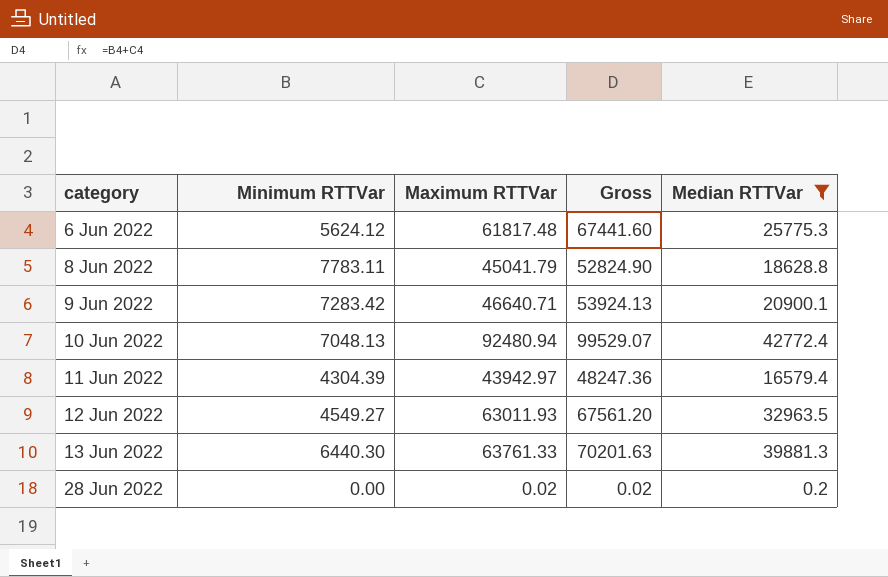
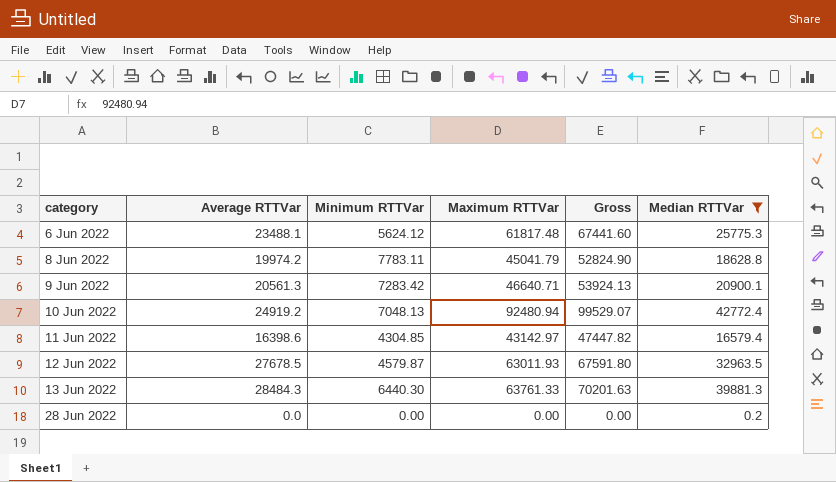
column Average RTTVar | position: none -> 2
11 Jun 2022 | Minimum RTTVar: 4304.39 -> 4304.85
11 Jun 2022 | Maximum RTTVar: 43942.97 -> 43142.97
11 Jun 2022 | Gross: 48247.36 -> 47447.82
12 Jun 2022 | Minimum RTTVar: 4549.27 -> 4579.87
12 Jun 2022 | Gross: 67561.20 -> 67591.80
28 Jun 2022 | Maximum RTTVar: 0.02 -> 0.00
28 Jun 2022 | Gross: 0.02 -> 0.00

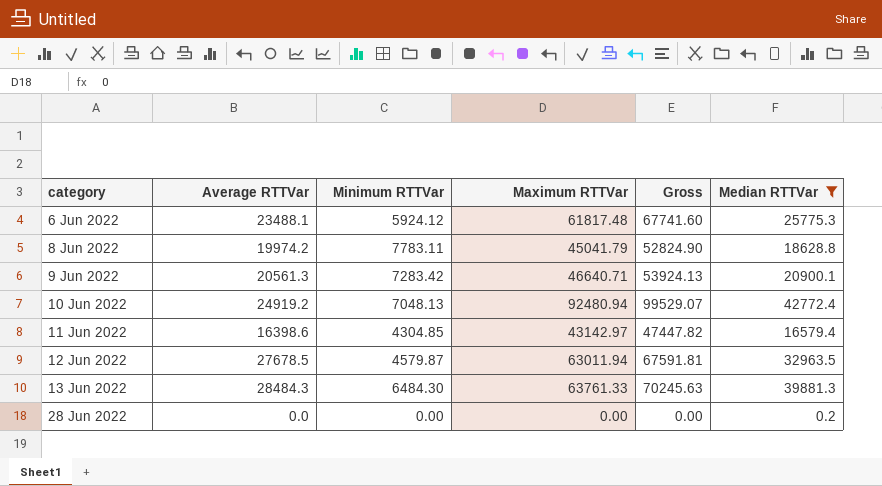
6 Jun 2022 | Minimum RTTVar: 5624.12 -> 5924.12
6 Jun 2022 | Gross: 67441.60 -> 67741.60
12 Jun 2022 | Maximum RTTVar: 63011.93 -> 63011.94
12 Jun 2022 | Gross: 67591.80 -> 67591.81
13 Jun 2022 | Minimum RTTVar: 6440.30 -> 6484.30
13 Jun 2022 | Gross: 70201.63 -> 70245.63

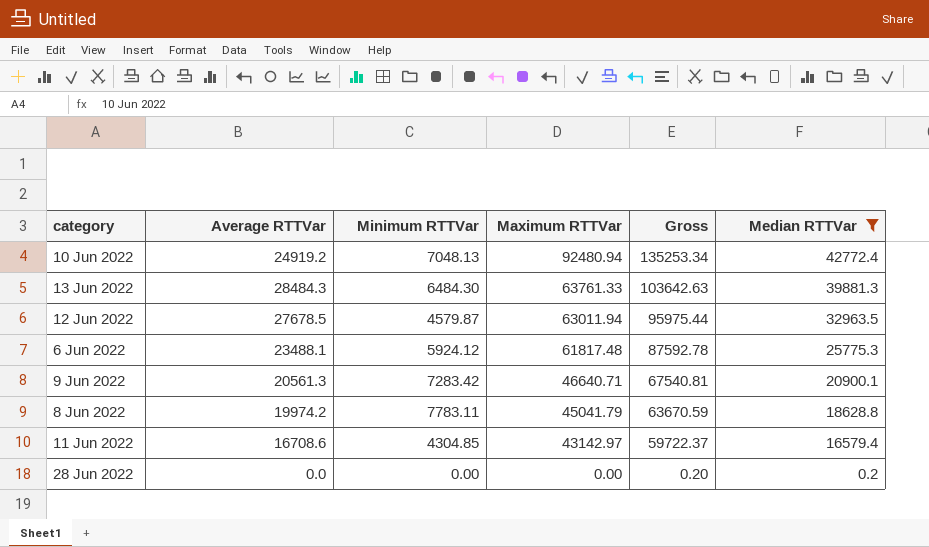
row order: category ascending -> Maximum RTTVar descending
column Gross | formula: [Minimum RTTVar] + [Maximum RTTVar] -> [Maximum RTTVar] + [Median RTTVar]
11 Jun 2022 | Average RTTVar: 16398.6 -> 16708.6

